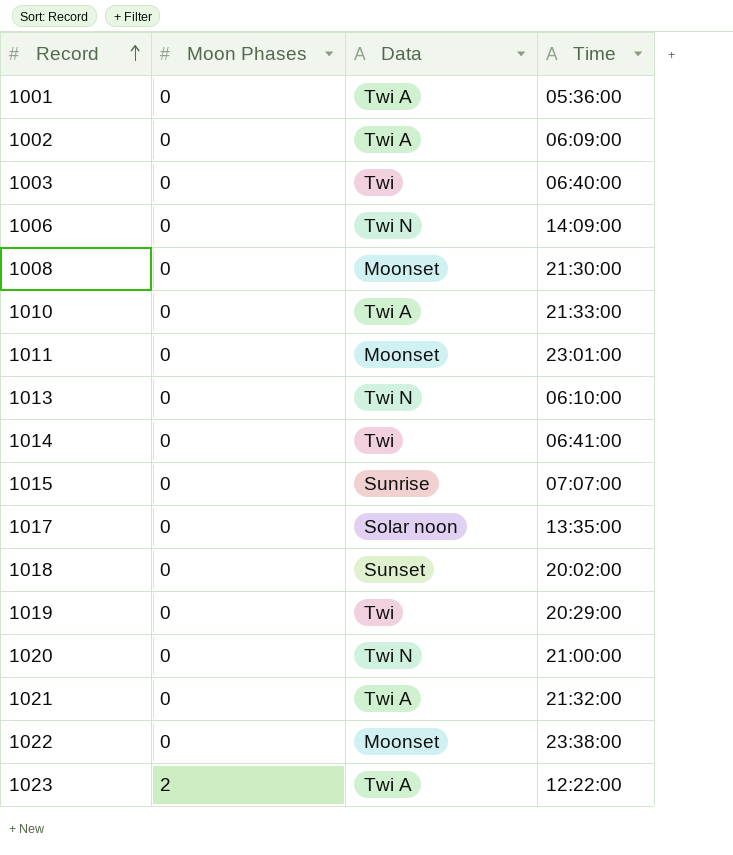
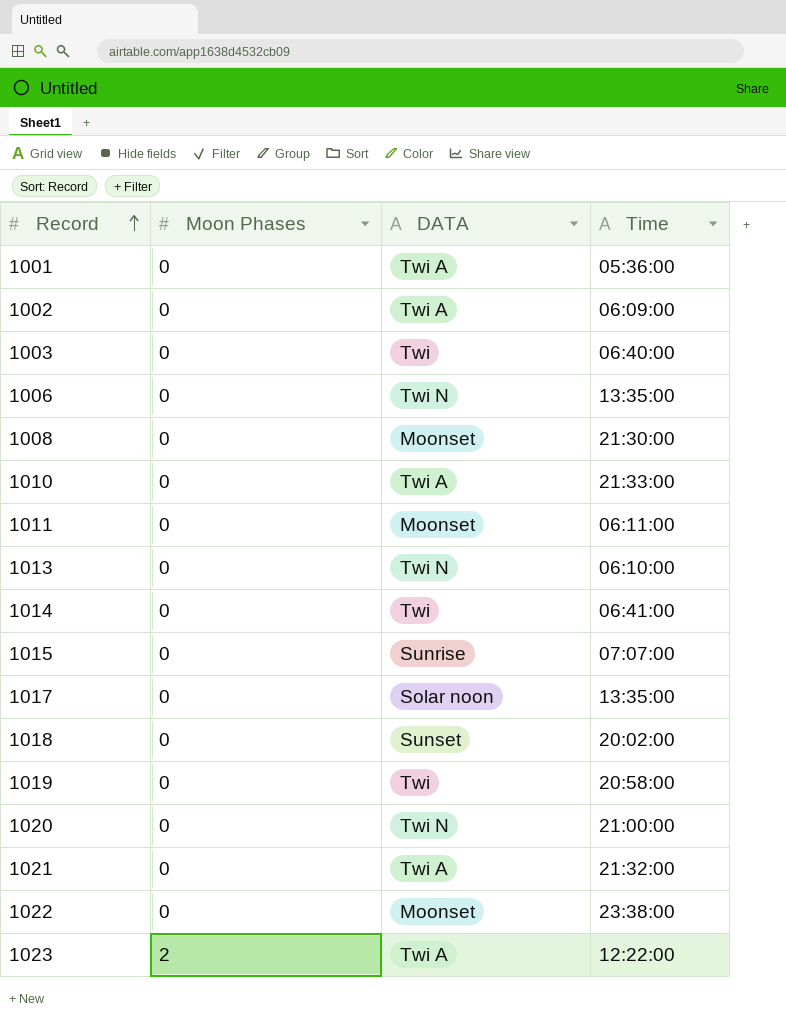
column name: Data -> DATA
1006 | Time: 14:09:00 -> 13:35:00
1011 | Time: 23:01:00 -> 06:11:00
1019 | Time: 20:29:00 -> 20:58:00

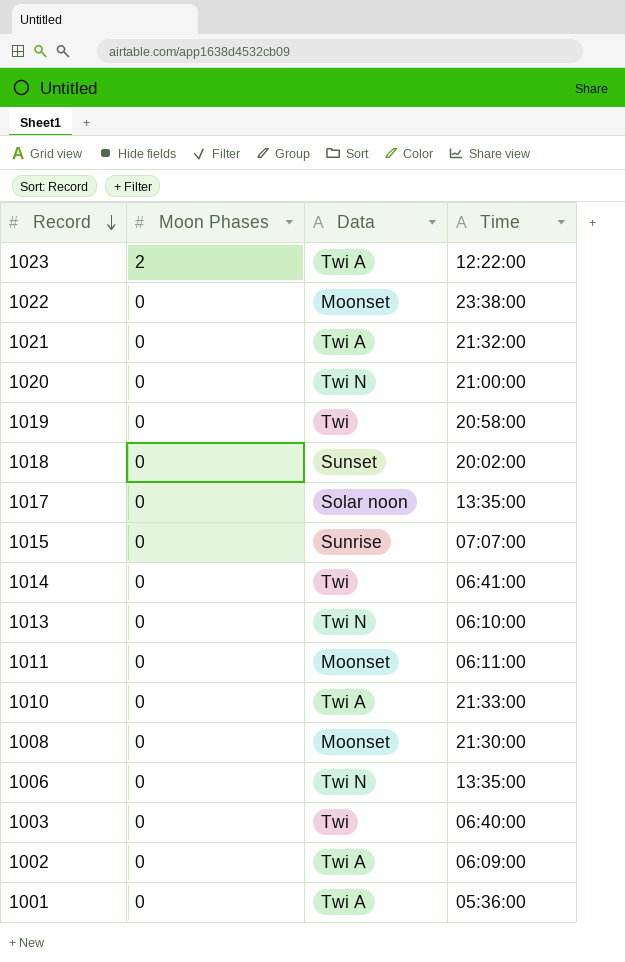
row order: Record ascending -> Record descending
column name: DATA -> Data

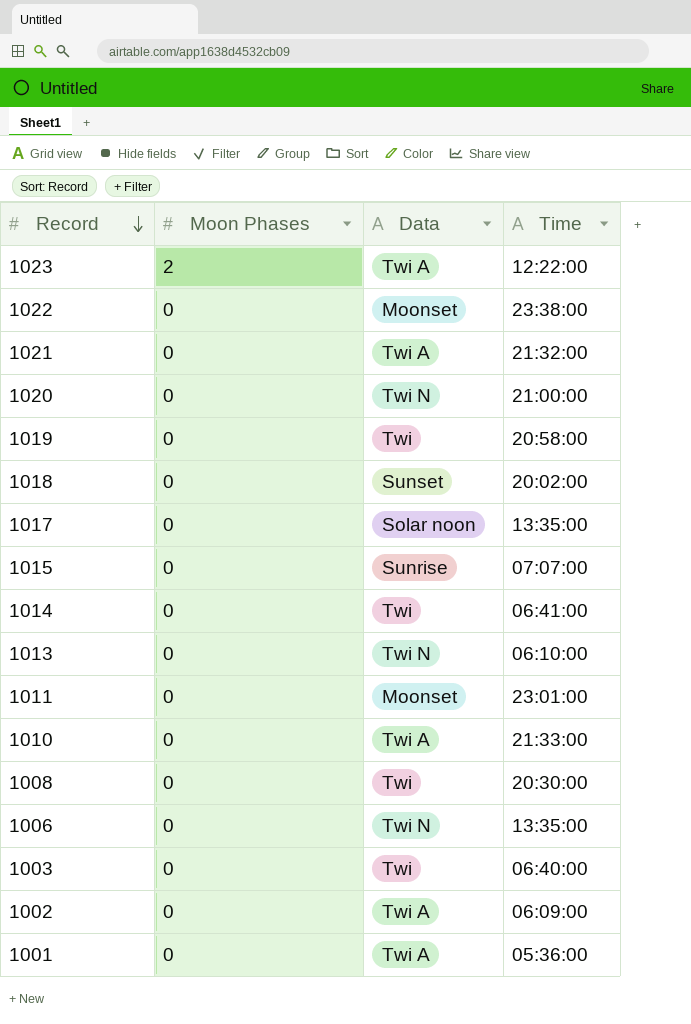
1011 | Time: 06:11:00 -> 23:01:00
1008 | Data: Moonset -> Twi
1008 | Time: 21:30:00 -> 20:30:00

